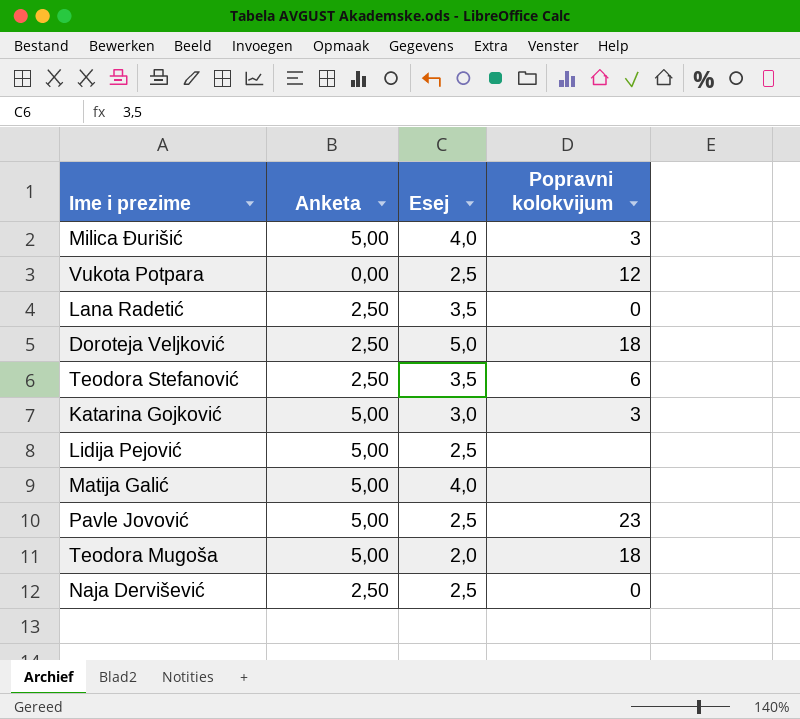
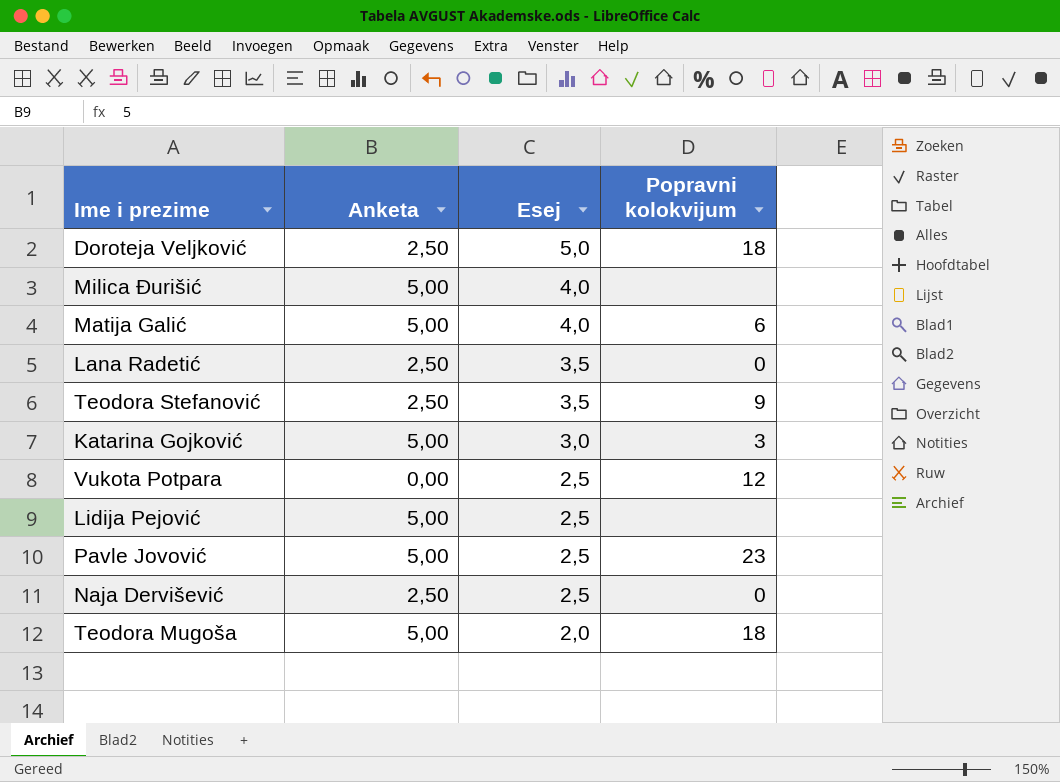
row order: none -> Esej descending
Milica Đurišić | Popravni kolokvijum: 3 -> none
Matija Galić | Popravni kolokvijum: none -> 6
Teodora Stefanović | Popravni kolokvijum: 6 -> 9

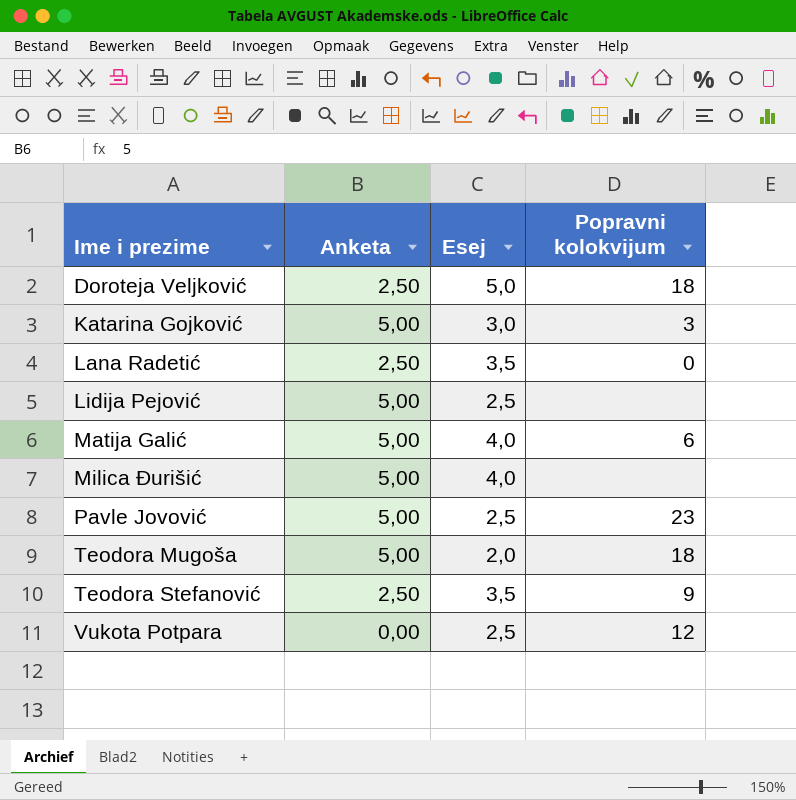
row order: Esej descending -> Ime i prezime ascending
row Naja Dervišević: 2,50 | 2,5 | 0 -> none

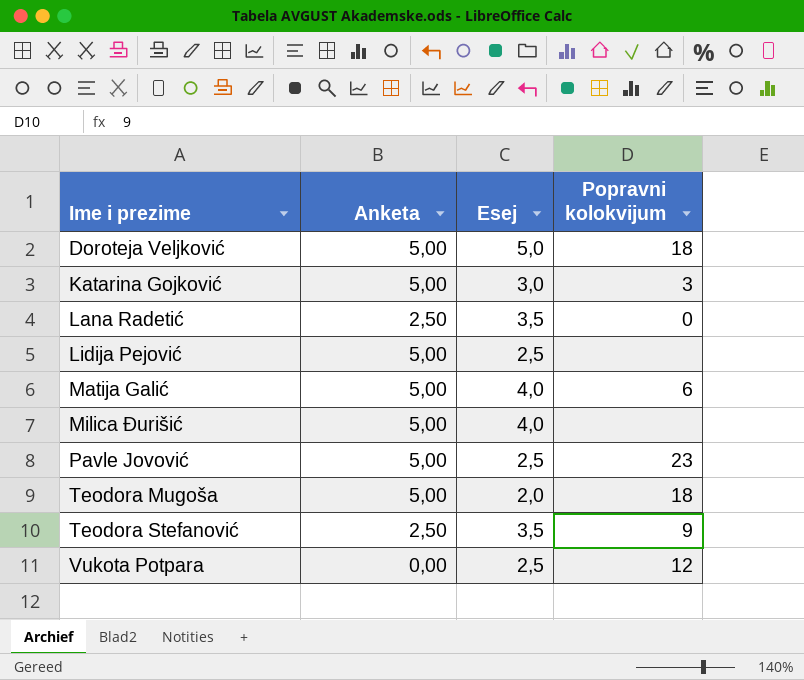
Doroteja Veljković | Anketa: 2,50 -> 5,00

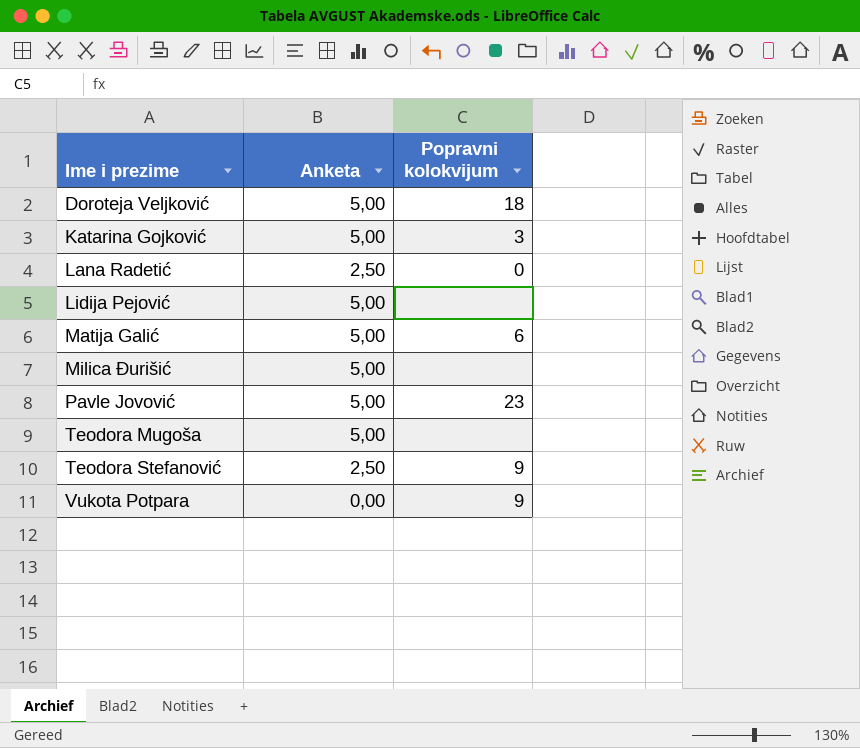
column Esej | position: 3 -> none
Teodora Mugoša | Popravni kolokvijum: 18 -> none
Vukota Potpara | Popravni kolokvijum: 12 -> 9

